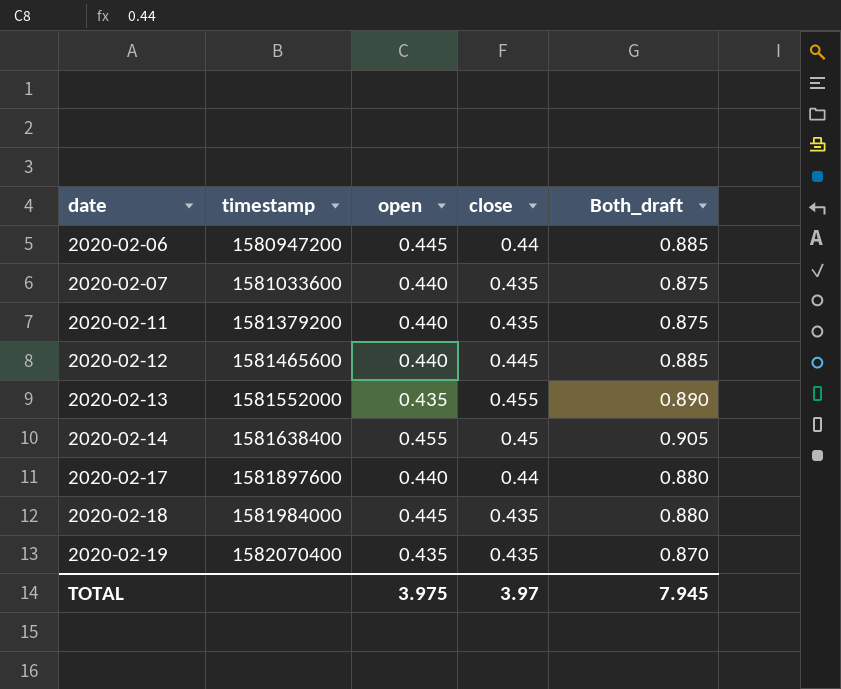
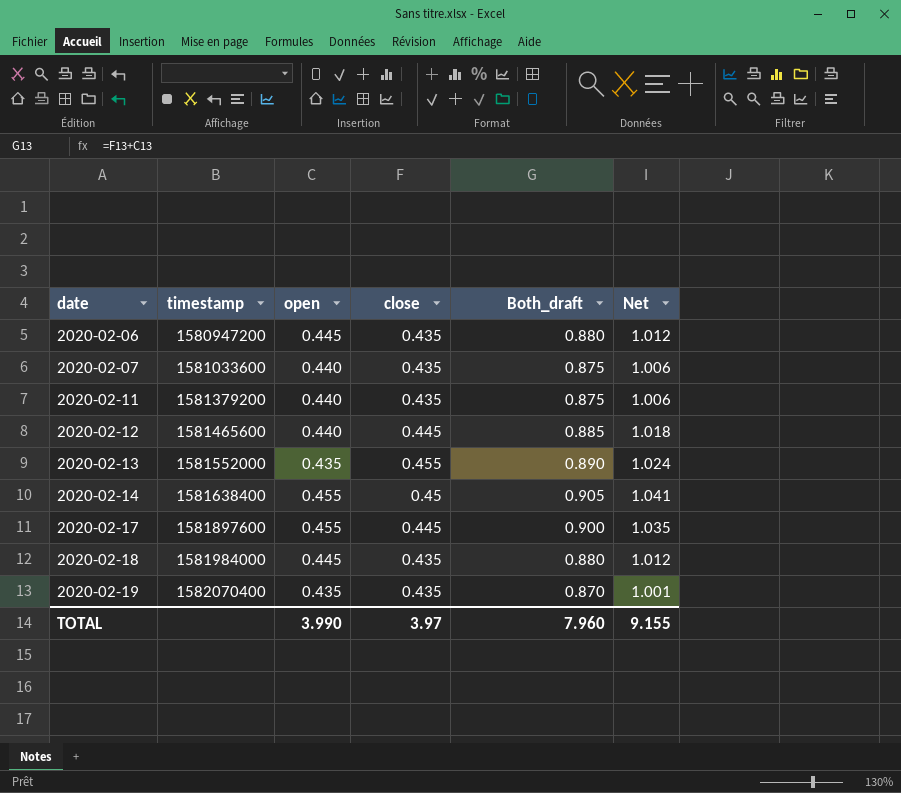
column Net | formula: none -> [Both_draft] * 1.15
2020-02-06 | close: 0.44 -> 0.435
2020-02-06 | Both_draft: 0.885 -> 0.880
2020-02-17 | open: 0.440 -> 0.455
2020-02-17 | close: 0.44 -> 0.445
2020-02-17 | Both_draft: 0.880 -> 0.900
TOTAL | open: 3.975 -> 3.990
TOTAL | Both_draft: 7.945 -> 7.960

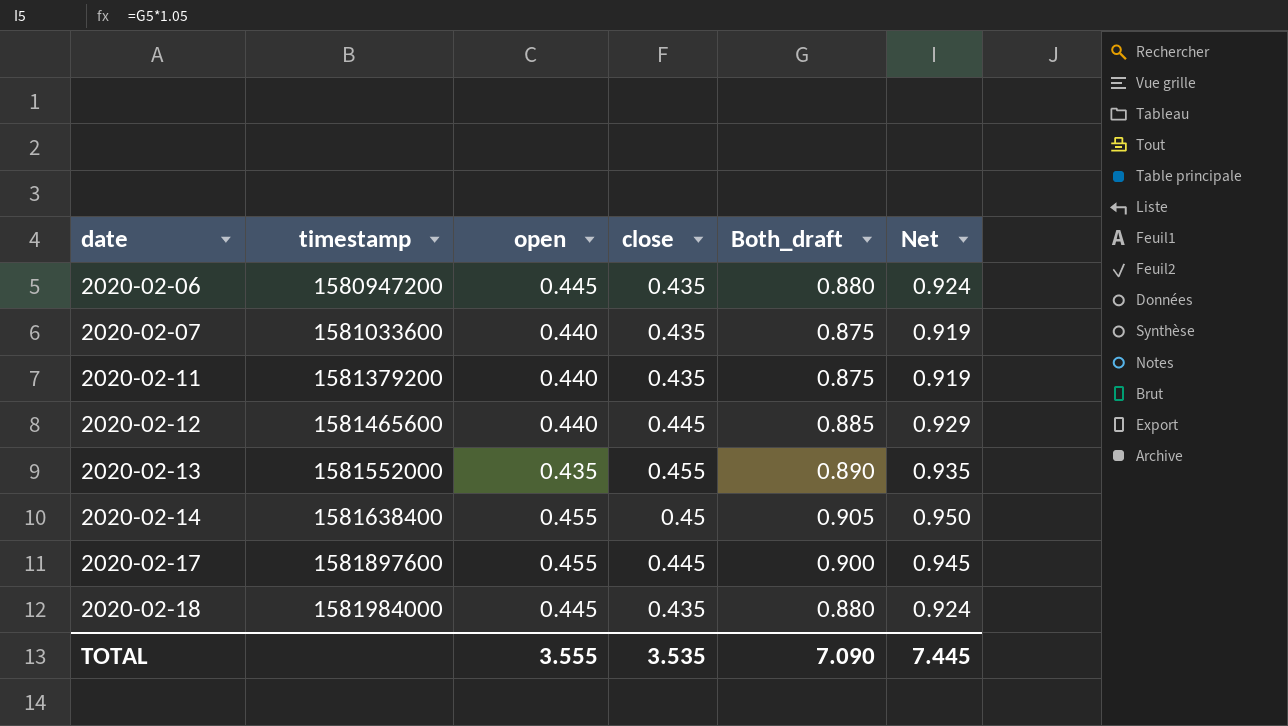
column Net | formula: [Both_draft] * 1.15 -> [Both_draft] * 1.05
row 2020-02-19: 1582070400 | 0.435 | 0.435 | 0.870 | 1.001 -> none
TOTAL | open: 3.990 -> 3.555
TOTAL | close: 3.97 -> 3.535
TOTAL | Both_draft: 7.960 -> 7.090
TOTAL | Net: 9.155 -> 7.445

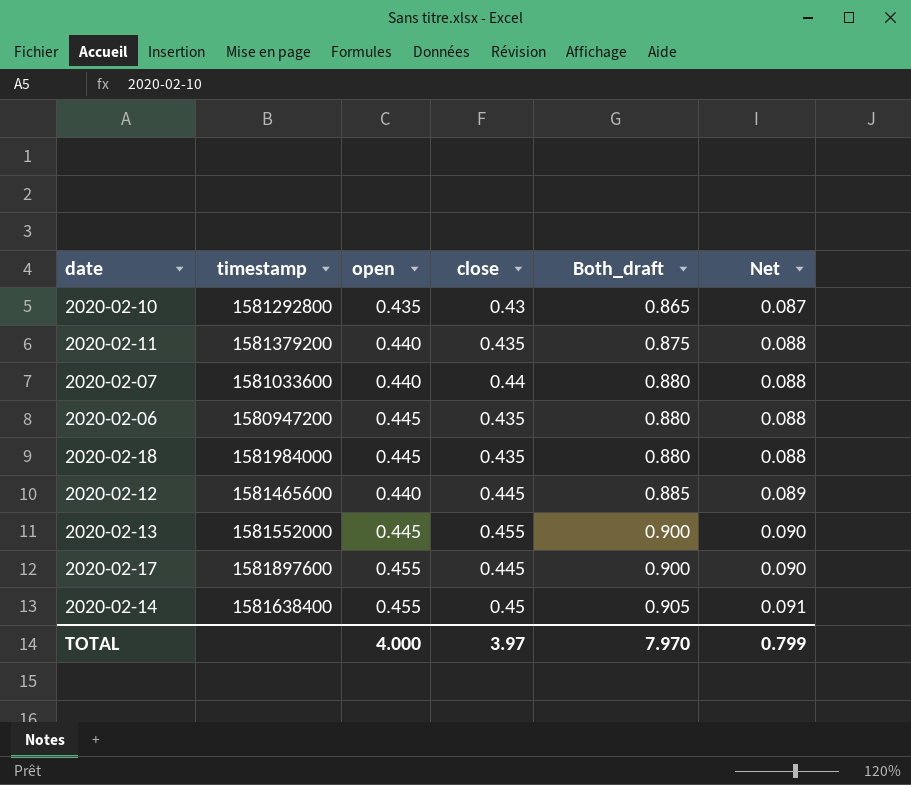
row order: date ascending -> Both_draft ascending
column Net | formula: [Both_draft] * 1.05 -> [Both_draft] * 0.1
row 2020-02-10: none -> 1581292800 | 0.435 | 0.43 | 0.865 | 0.087
2020-02-07 | close: 0.435 -> 0.44
2020-02-07 | Both_draft: 0.875 -> 0.880
2020-02-13 | open: 0.435 -> 0.445
2020-02-13 | Both_draft: 0.890 -> 0.900
TOTAL | open: 3.555 -> 4.000
TOTAL | close: 3.535 -> 3.97
TOTAL | Both_draft: 7.090 -> 7.970
TOTAL | Net: 7.445 -> 0.799

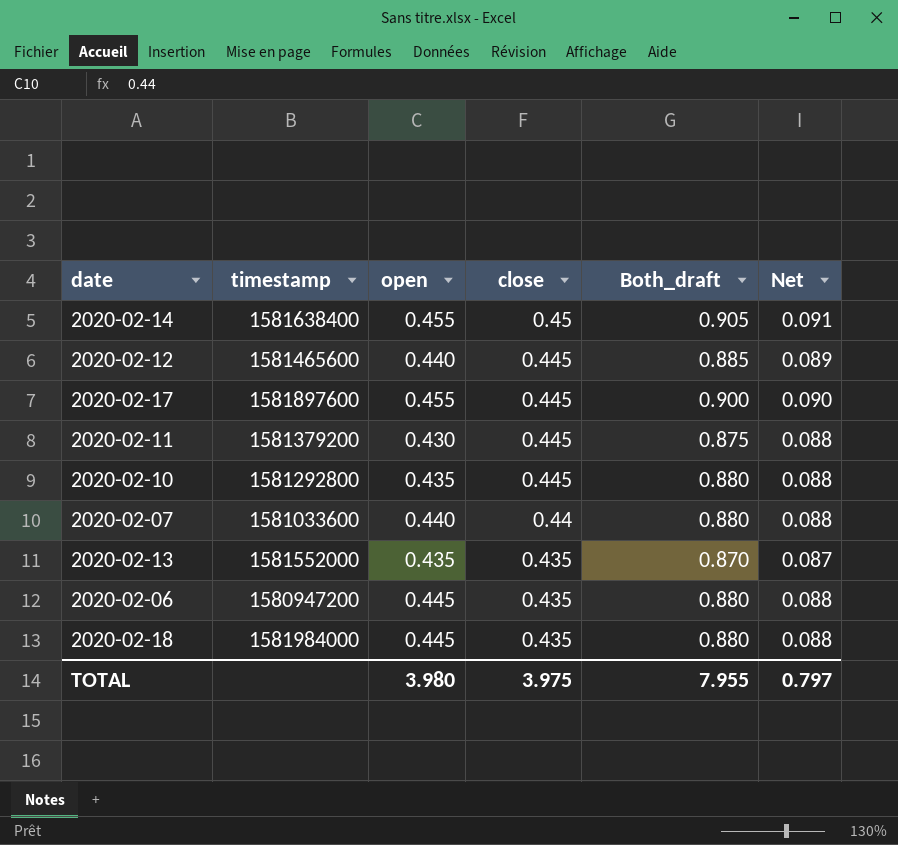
row order: Both_draft ascending -> close descending
2020-02-11 | open: 0.440 -> 0.430
2020-02-11 | close: 0.435 -> 0.445
2020-02-10 | close: 0.43 -> 0.445
2020-02-10 | Both_draft: 0.865 -> 0.880
2020-02-10 | Net: 0.087 -> 0.088
2020-02-13 | open: 0.445 -> 0.435
2020-02-13 | close: 0.455 -> 0.435
2020-02-13 | Both_draft: 0.900 -> 0.870
2020-02-13 | Net: 0.090 -> 0.087
TOTAL | open: 4.000 -> 3.980
TOTAL | close: 3.97 -> 3.975
TOTAL | Both_draft: 7.970 -> 7.955
TOTAL | Net: 0.799 -> 0.797

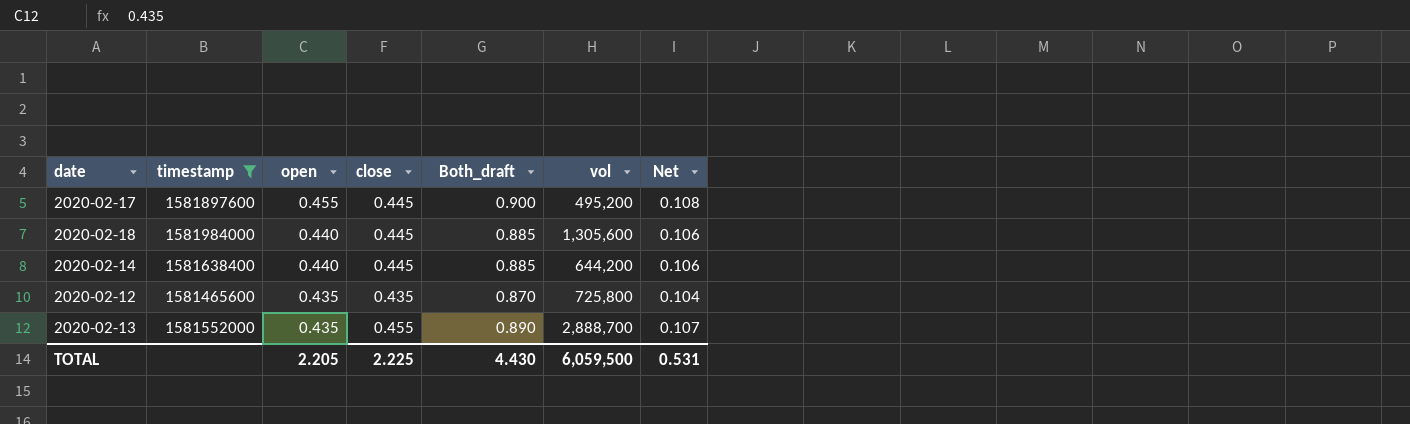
filter: none -> timestamp >= 1581465600
row order: close descending -> open descending
column vol | position: none -> 6
column Net | formula: [Both_draft] * 0.1 -> [Both_draft] * 0.12
2020-02-18 | open: 0.445 -> 0.440
2020-02-18 | close: 0.435 -> 0.445
2020-02-18 | Both_draft: 0.880 -> 0.885
2020-02-14 | open: 0.455 -> 0.440
2020-02-14 | close: 0.45 -> 0.445
2020-02-14 | Both_draft: 0.905 -> 0.885
2020-02-12 | open: 0.440 -> 0.435
2020-02-12 | close: 0.445 -> 0.435
2020-02-12 | Both_draft: 0.885 -> 0.870
2020-02-13 | close: 0.435 -> 0.455
2020-02-13 | Both_draft: 0.870 -> 0.890
TOTAL | open: 3.980 -> 2.205
TOTAL | close: 3.975 -> 2.225
TOTAL | Both_draft: 7.955 -> 4.430
TOTAL | Net: 0.797 -> 0.531

